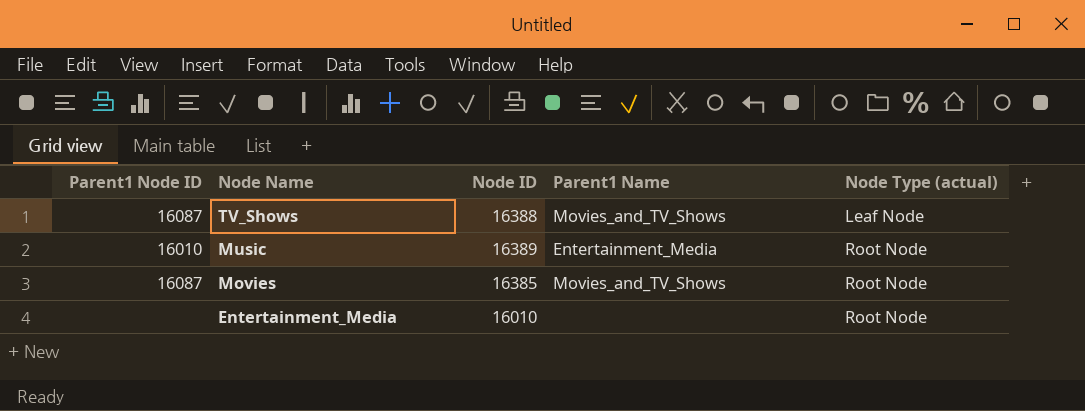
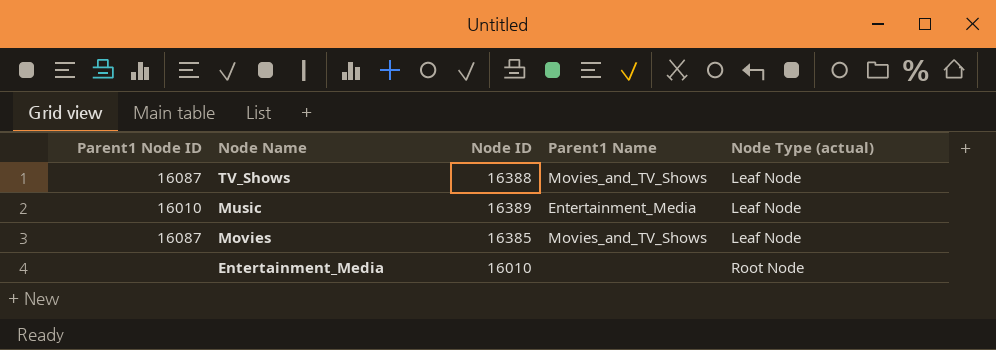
Music | Node Type (actual): Root Node -> Leaf Node
Movies | Node Type (actual): Root Node -> Leaf Node

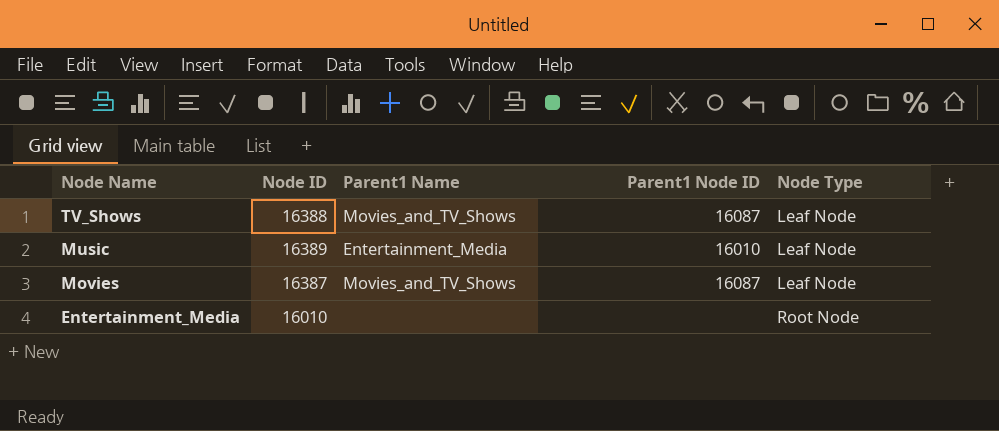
column Parent1 Node ID | position: 1 -> 4
column name: Node Type (actual) -> Node Type
Movies | Node ID: 16385 -> 16387

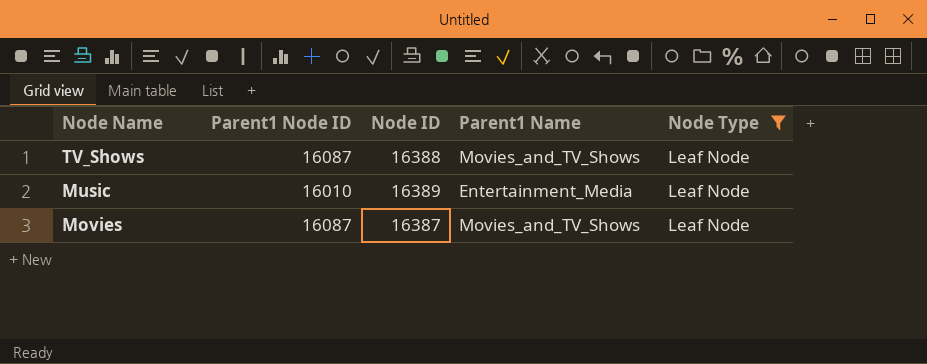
filter: none -> Node Type = Leaf Node
column Parent1 Node ID | position: 4 -> 2

